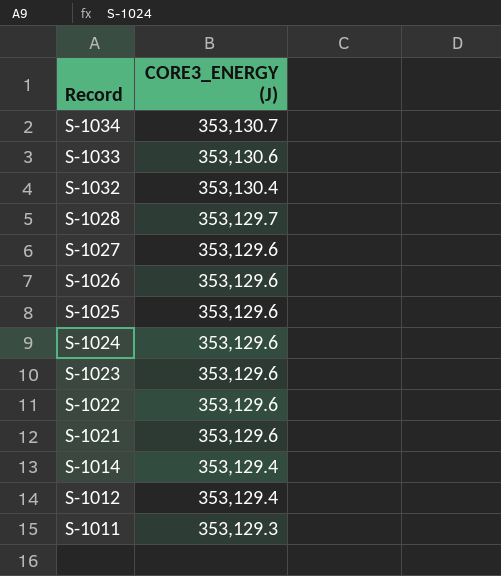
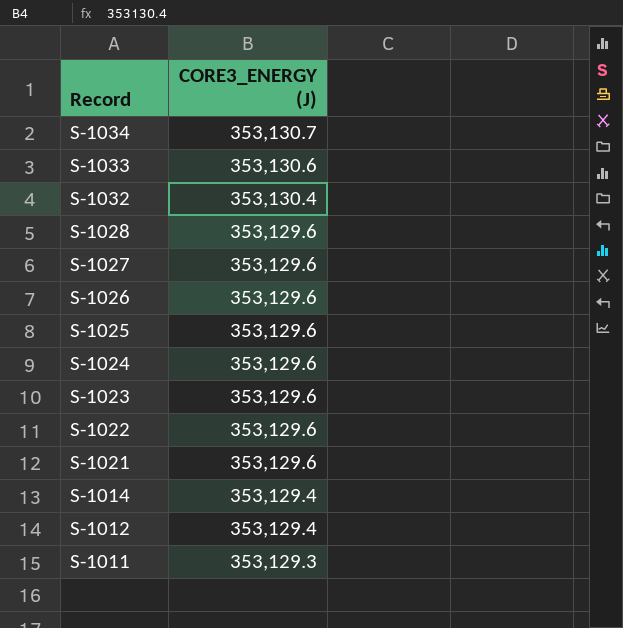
S-1028 | CORE3_ENERGY (J): 353,129.7 -> 353,129.6

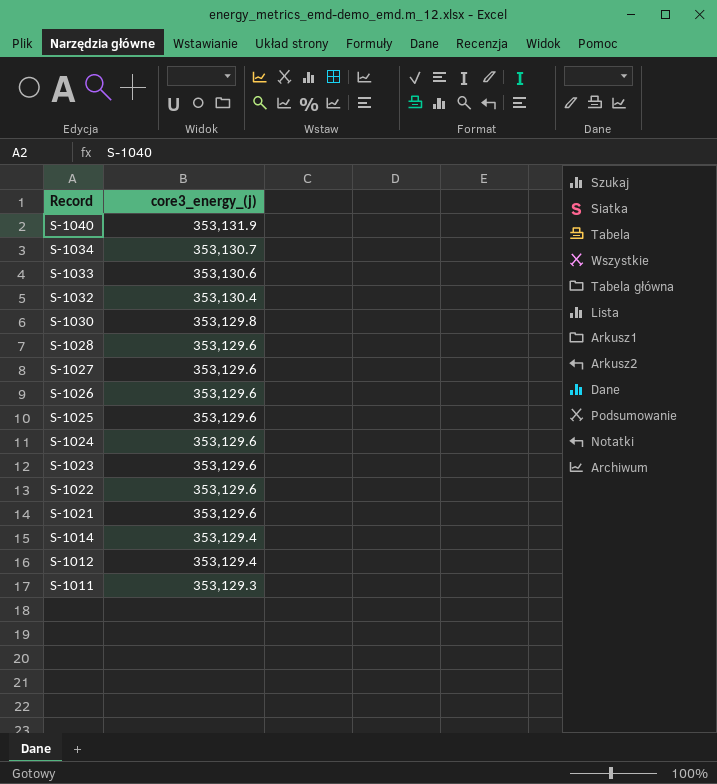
column name: CORE3_ENERGY (J) -> core3_energy_(j)
row S-1040: none -> 353,131.9
row S-1030: none -> 353,129.8

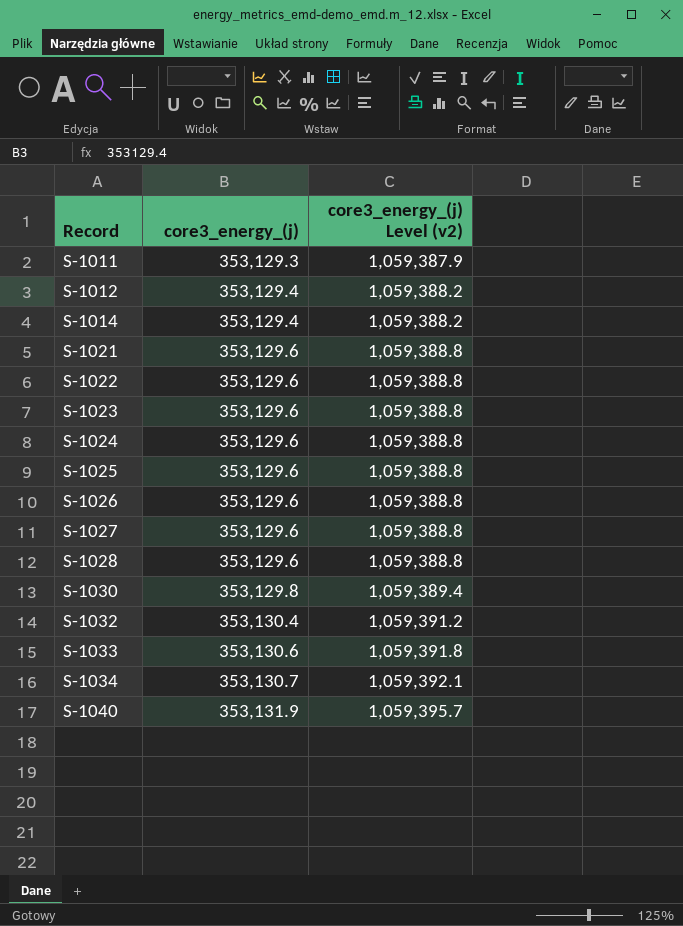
row order: Record descending -> Record ascending
column core3_energy_(j) Level (v2) | formula: none -> [core3_energy_(j)] * 3

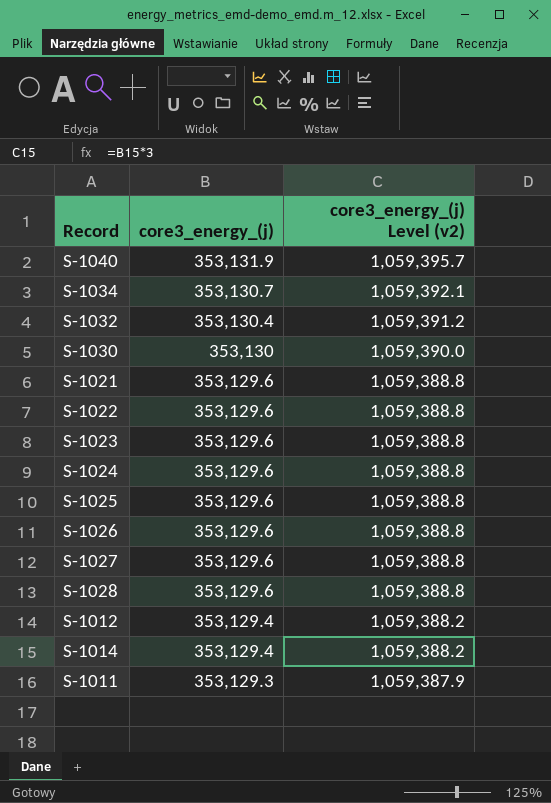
row order: Record ascending -> core3_energy_(j) descending
row S-1033: 353,130.6 | 1,059,391.8 -> none
S-1030 | core3_energy_(j): 353,129.8 -> 353,130
S-1030 | core3_energy_(j) Level (v2): 1,059,389.4 -> 1,059,390.0

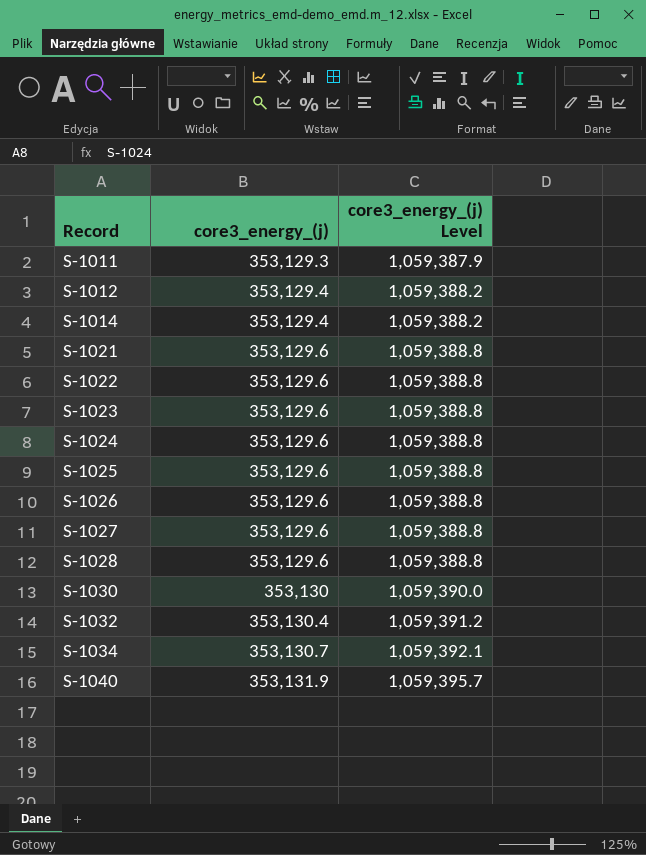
row order: core3_energy_(j) descending -> Record ascending
column name: core3_energy_(j) Level (v2) -> core3_energy_(j) Level

